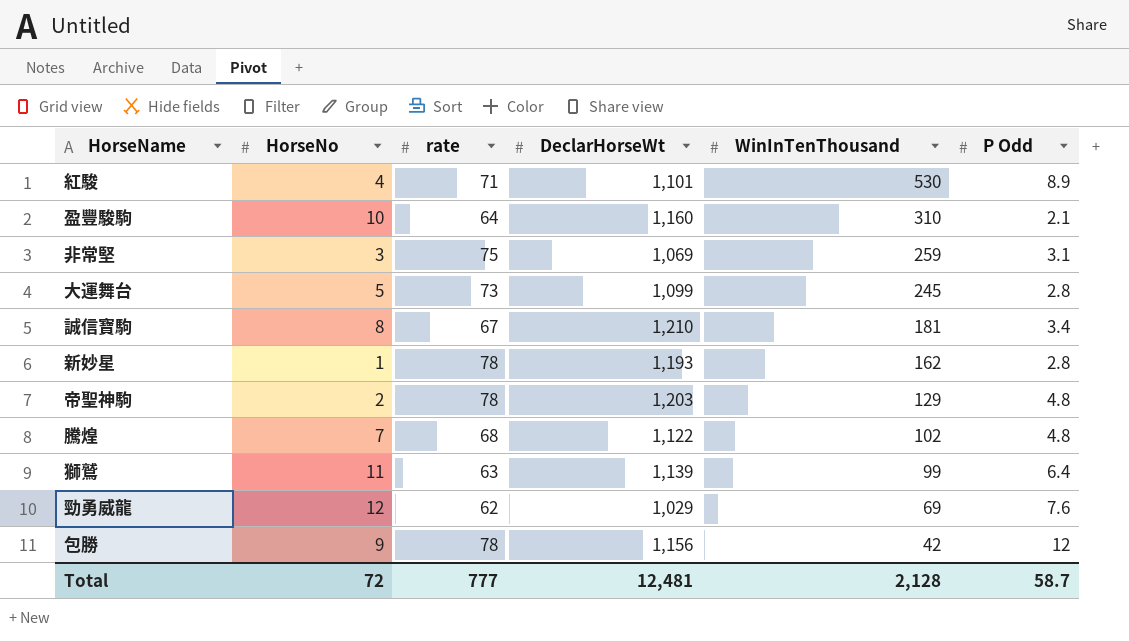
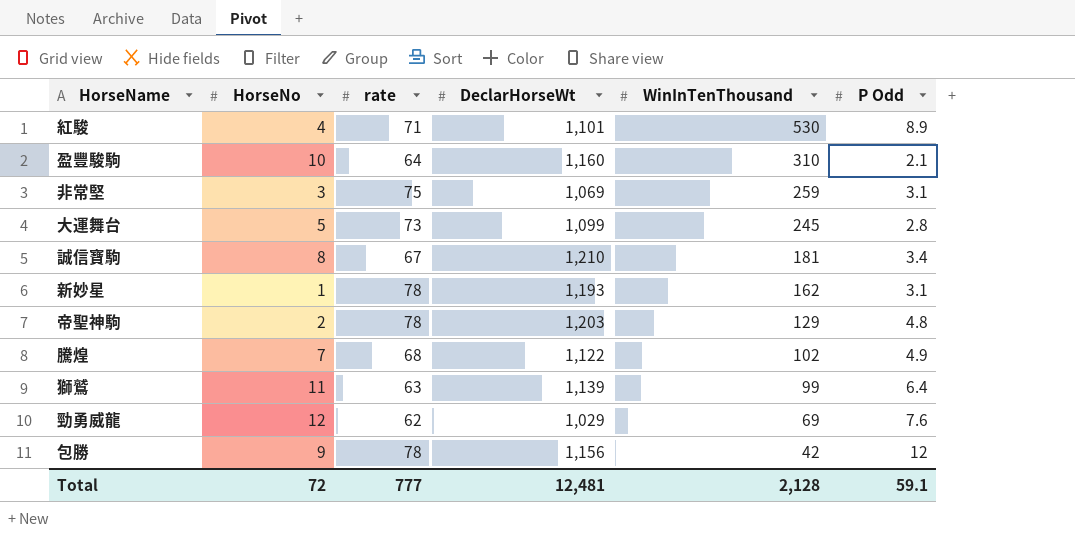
新妙星 | P Odd: 2.8 -> 3.1
騰煌 | P Odd: 4.8 -> 4.9
Total | P Odd: 58.7 -> 59.1

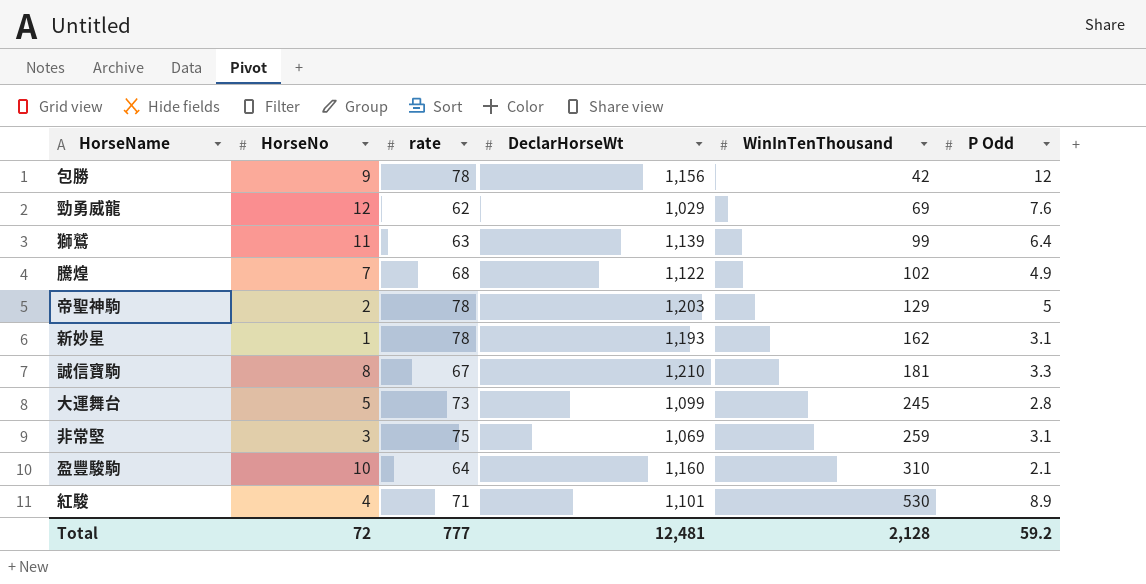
row order: WinInTenThousand descending -> WinInTenThousand ascending
帝聖神駒 | P Odd: 4.8 -> 5
誠信寶駒 | P Odd: 3.4 -> 3.3
Total | P Odd: 59.1 -> 59.2

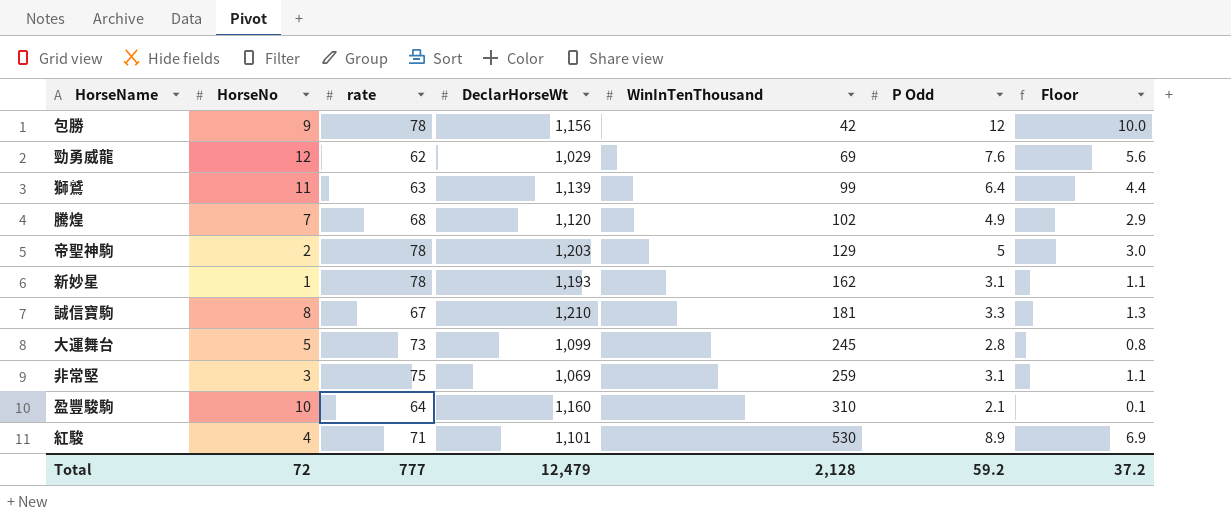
column Floor | formula: none -> [P Odd] - 2
騰煌 | DeclarHorseWt: 1,122 -> 1,120
Total | DeclarHorseWt: 12,481 -> 12,479

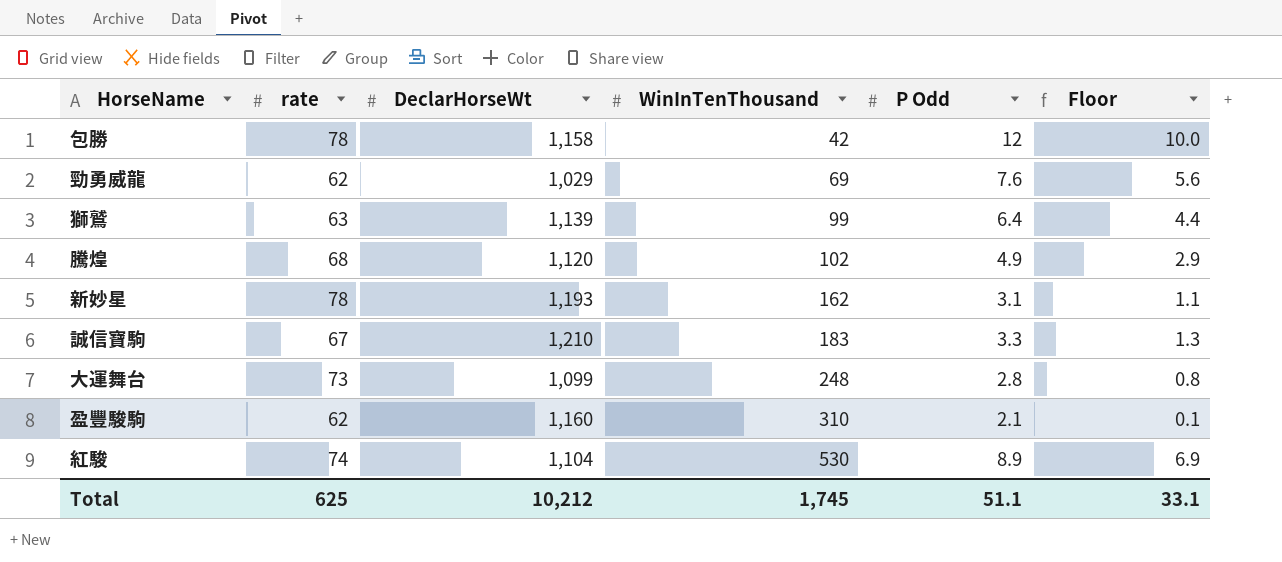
column HorseNo | position: 2 -> none
row 帝聖神駒: 2 | 78 | 1,203 | 129 | 5 | 3.0 -> none
row 非常堅: 3 | 75 | 1,069 | 259 | 3.1 | 1.1 -> none
包勝 | DeclarHorseWt: 1,156 -> 1,158
誠信寶駒 | WinInTenThousand: 181 -> 183
大運舞台 | WinInTenThousand: 245 -> 248
盈豐駿駒 | rate: 64 -> 62
紅駿 | rate: 71 -> 74
紅駿 | DeclarHorseWt: 1,101 -> 1,104
Total | rate: 777 -> 625
Total | DeclarHorseWt: 12,479 -> 10,212
Total | WinInTenThousand: 2,128 -> 1,745
Total | P Odd: 59.2 -> 51.1
Total | Floor: 37.2 -> 33.1

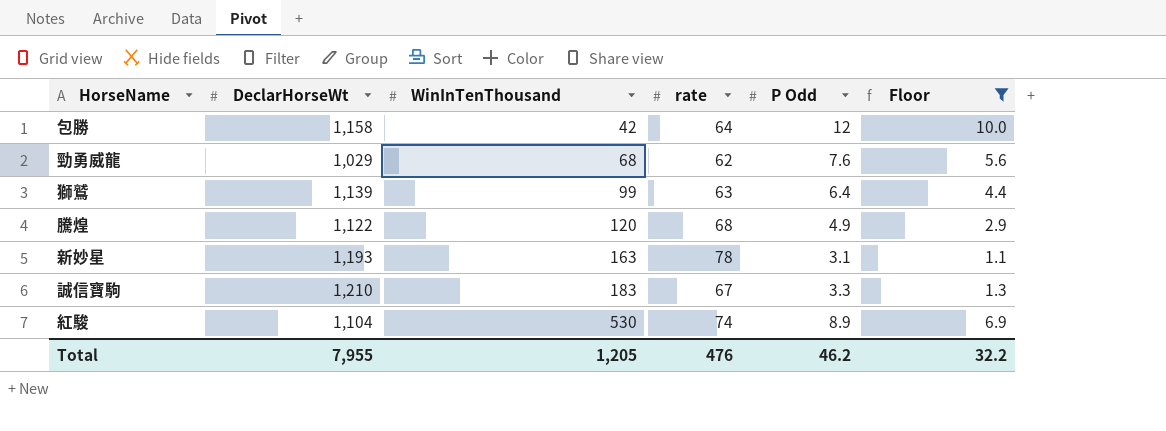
filter: none -> Floor >= 1.1
column rate | position: 2 -> 4
包勝 | rate: 78 -> 64
勁勇威龍 | WinInTenThousand: 69 -> 68
騰煌 | DeclarHorseWt: 1,120 -> 1,122
騰煌 | WinInTenThousand: 102 -> 120
新妙星 | WinInTenThousand: 162 -> 163
Total | DeclarHorseWt: 10,212 -> 7,955
Total | WinInTenThousand: 1,745 -> 1,205
Total | rate: 625 -> 476
Total | P Odd: 51.1 -> 46.2
Total | Floor: 33.1 -> 32.2

